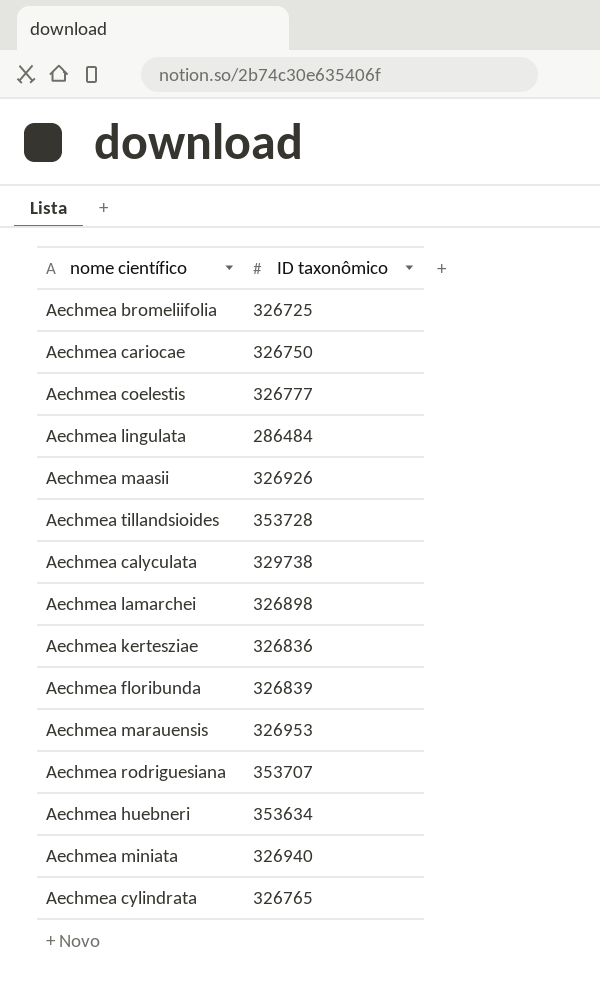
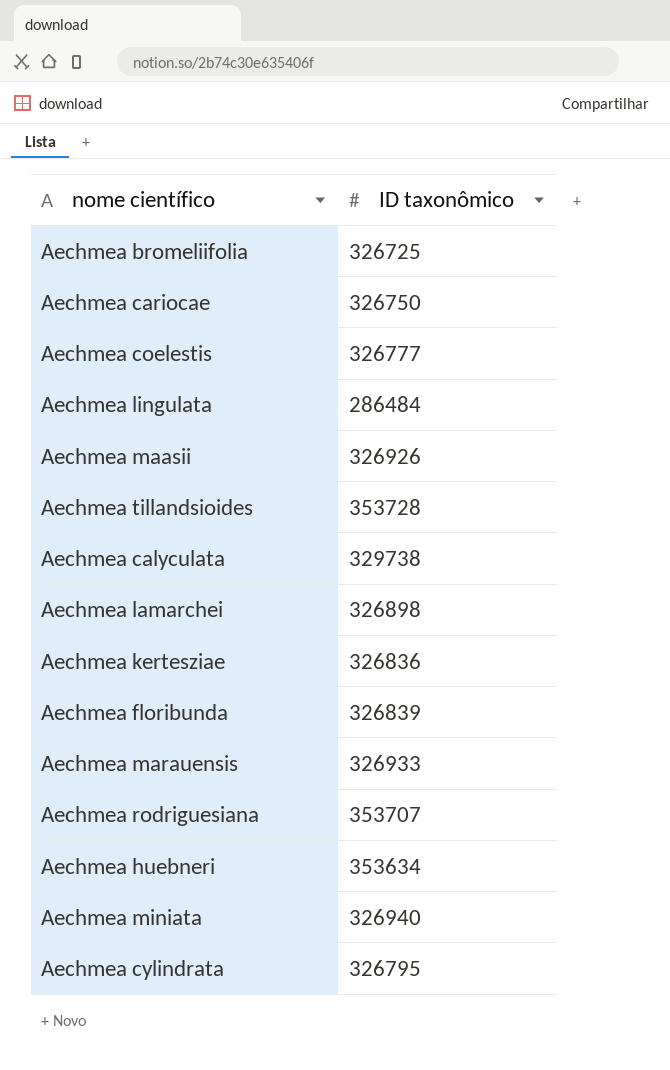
Aechmea marauensis | ID taxonômico: 326953 -> 326933
Aechmea cylindrata | ID taxonômico: 326765 -> 326795

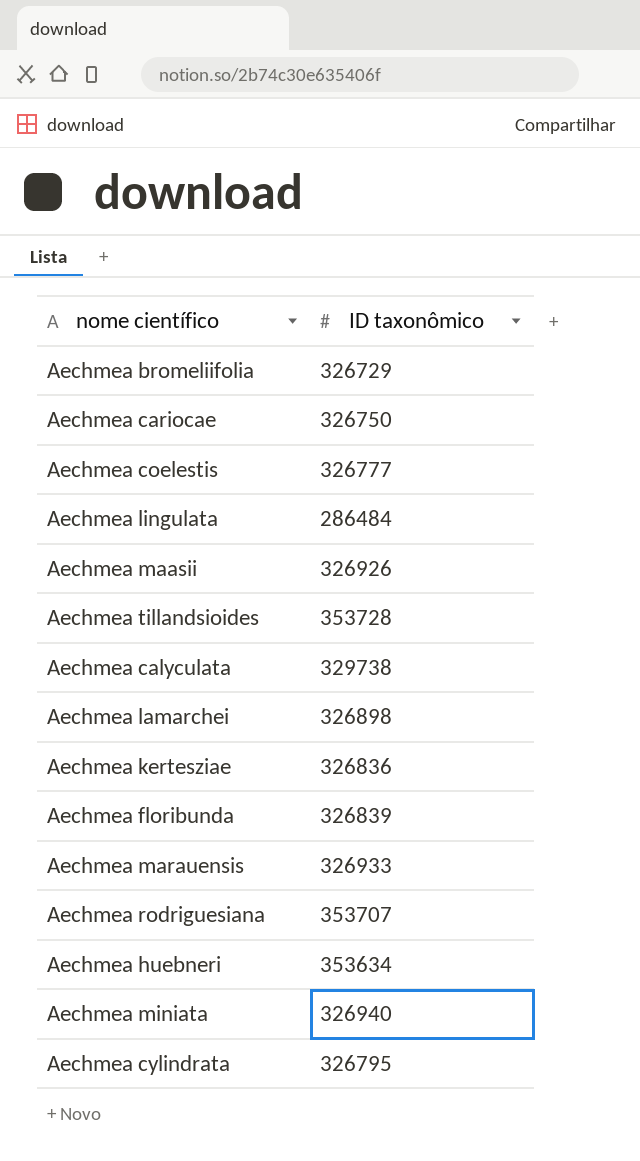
Aechmea bromeliifolia | ID taxonômico: 326725 -> 326729

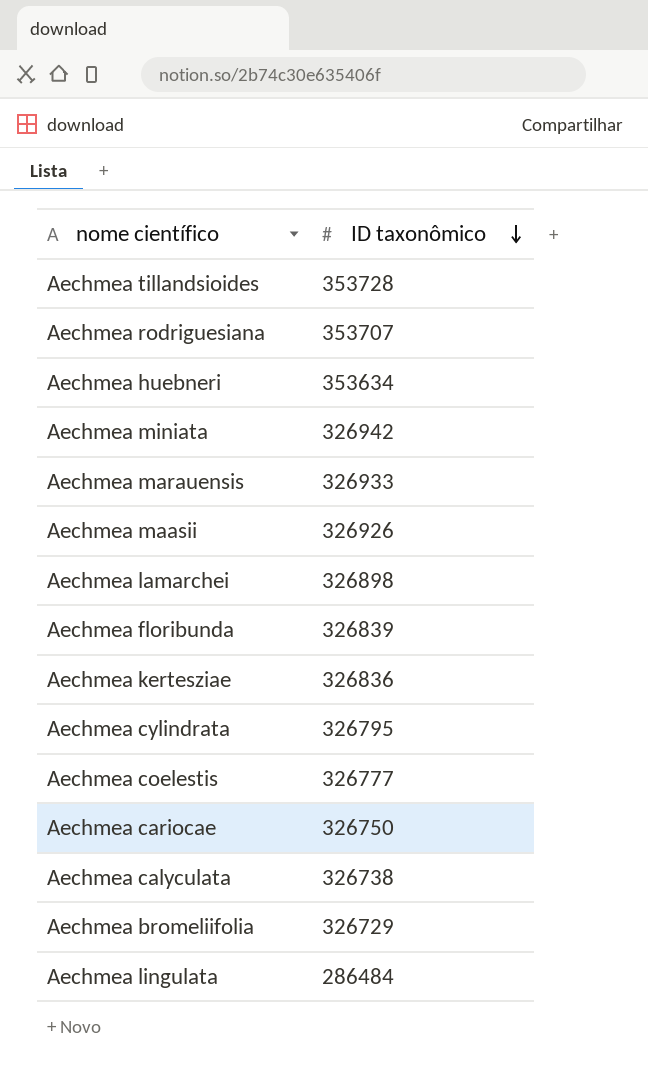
row order: none -> ID taxonômico descending
Aechmea miniata | ID taxonômico: 326940 -> 326942
Aechmea calyculata | ID taxonômico: 329738 -> 326738

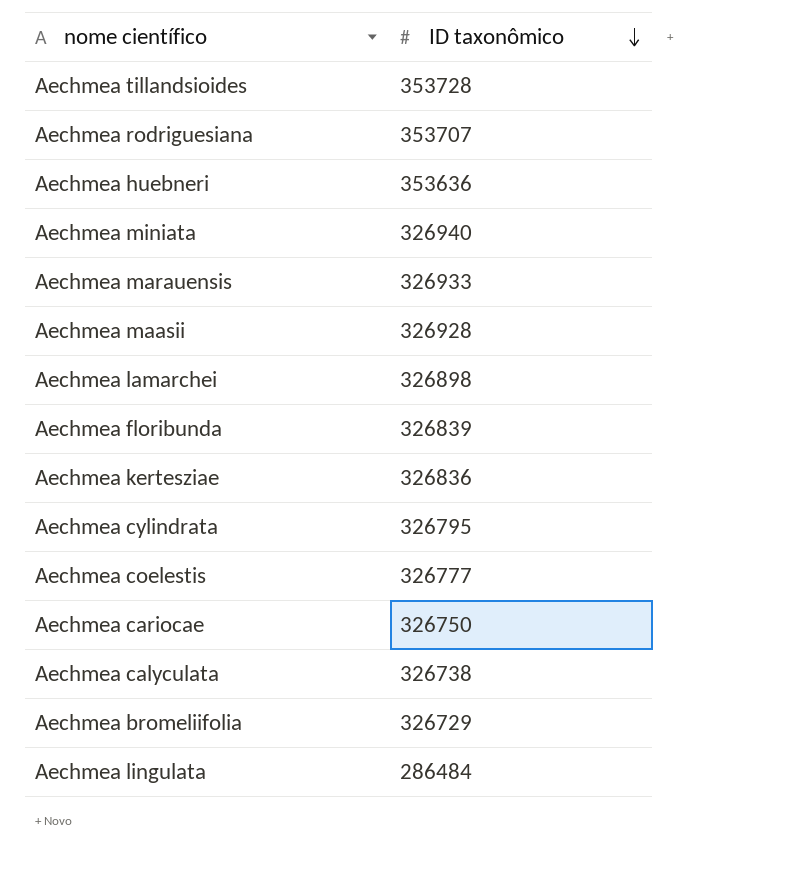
Aechmea huebneri | ID taxonômico: 353634 -> 353636
Aechmea miniata | ID taxonômico: 326942 -> 326940
Aechmea maasii | ID taxonômico: 326926 -> 326928

